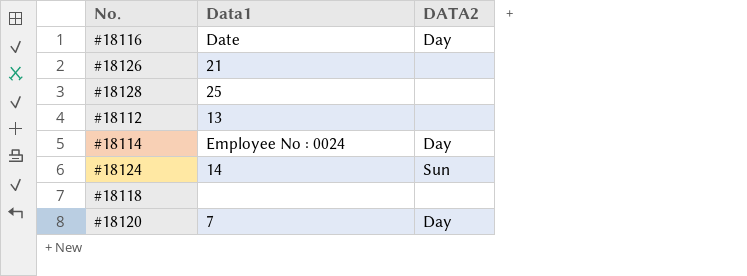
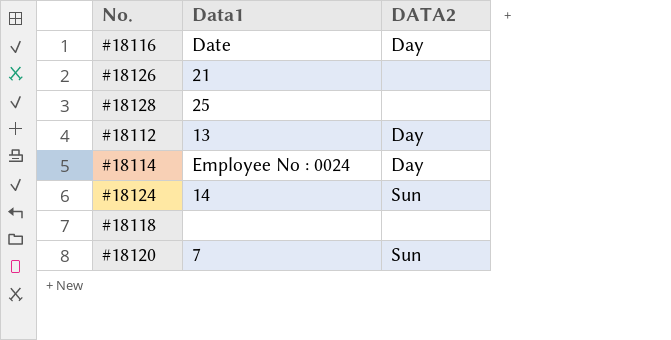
#18112 | DATA2: none -> Day
#18120 | DATA2: Day -> Sun

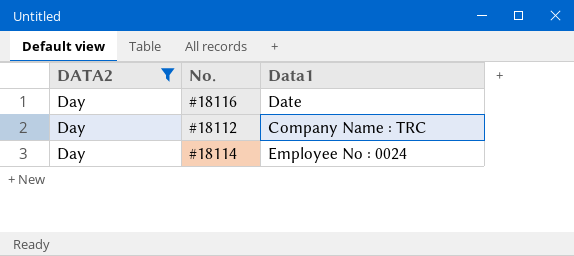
filter: none -> DATA2 = Day
column DATA2 | position: 3 -> 1
#18112 | Data1: 13 -> Company Name : TRC

